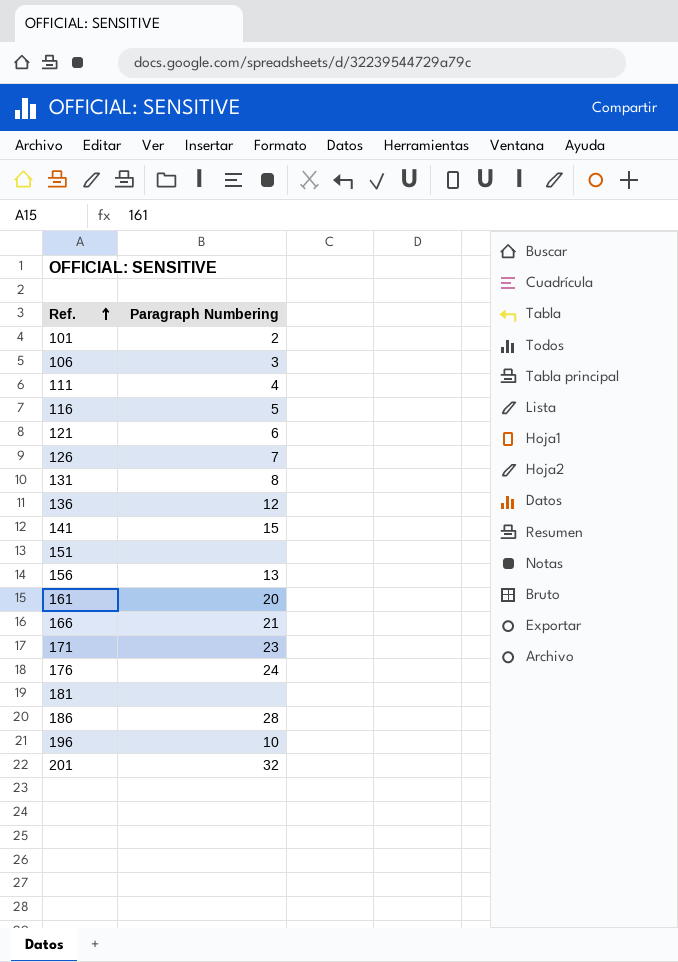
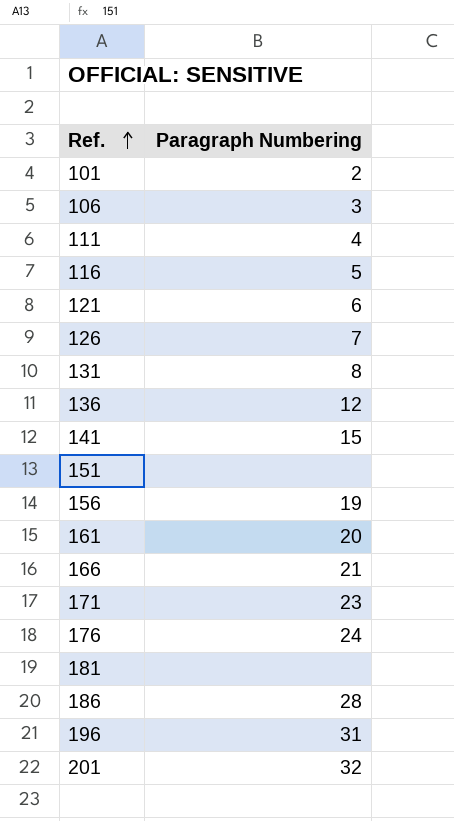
156 | Paragraph Numbering: 13 -> 19
196 | Paragraph Numbering: 10 -> 31

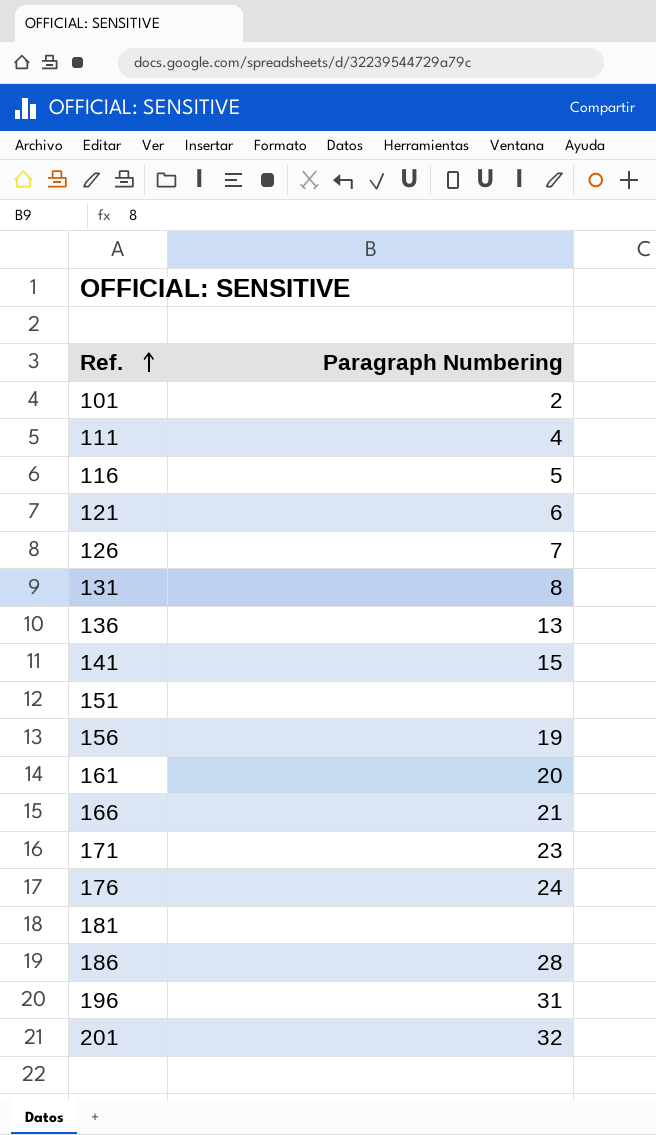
row 106: 3 -> none
136 | Paragraph Numbering: 12 -> 13

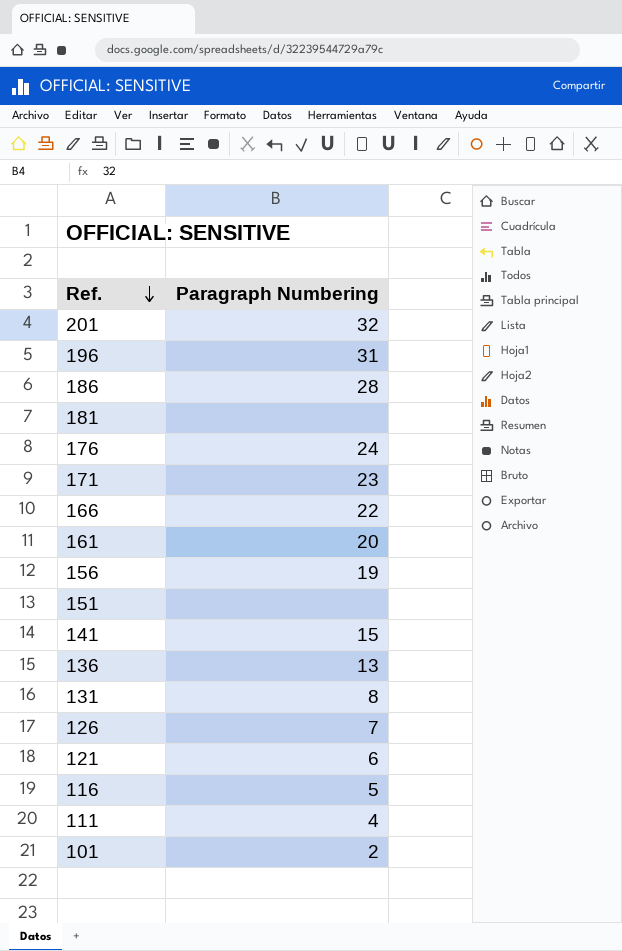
row order: Ref. ascending -> Ref. descending
166 | Paragraph Numbering: 21 -> 22

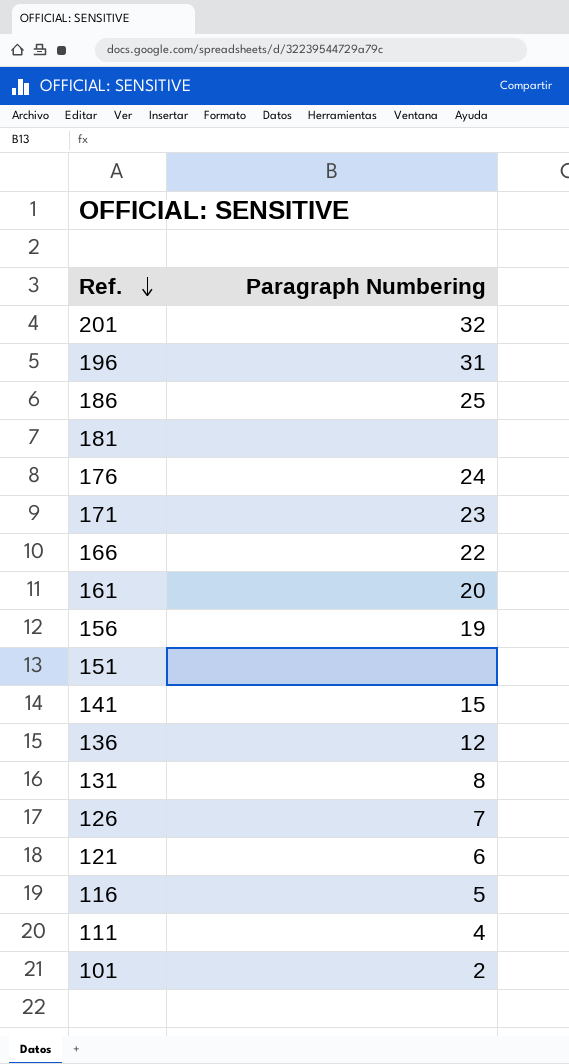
186 | Paragraph Numbering: 28 -> 25
136 | Paragraph Numbering: 13 -> 12

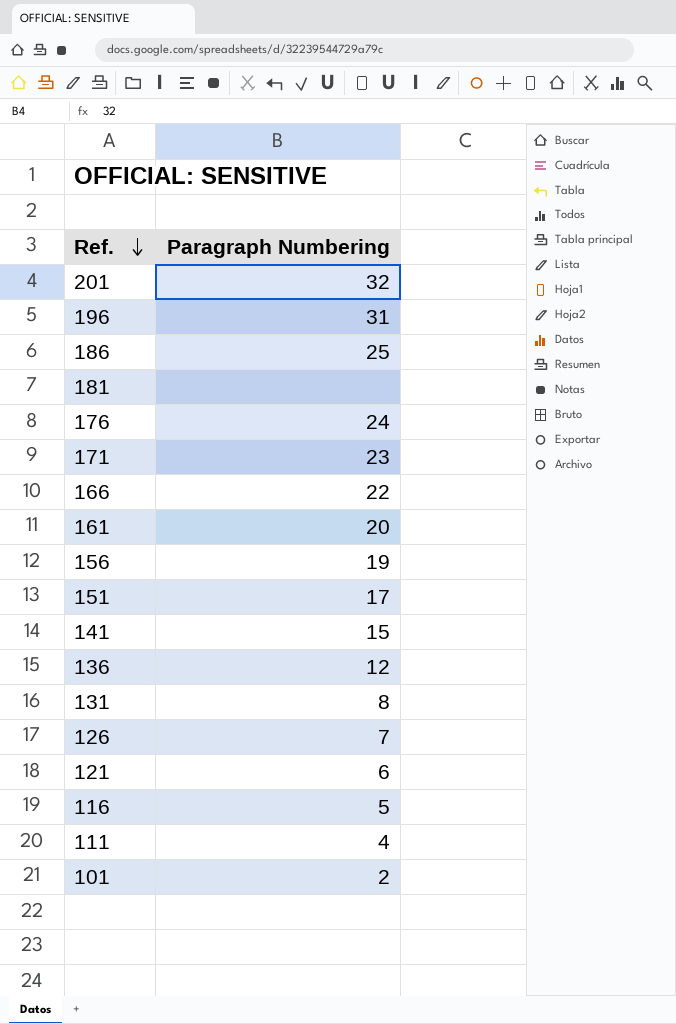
151 | Paragraph Numbering: none -> 17

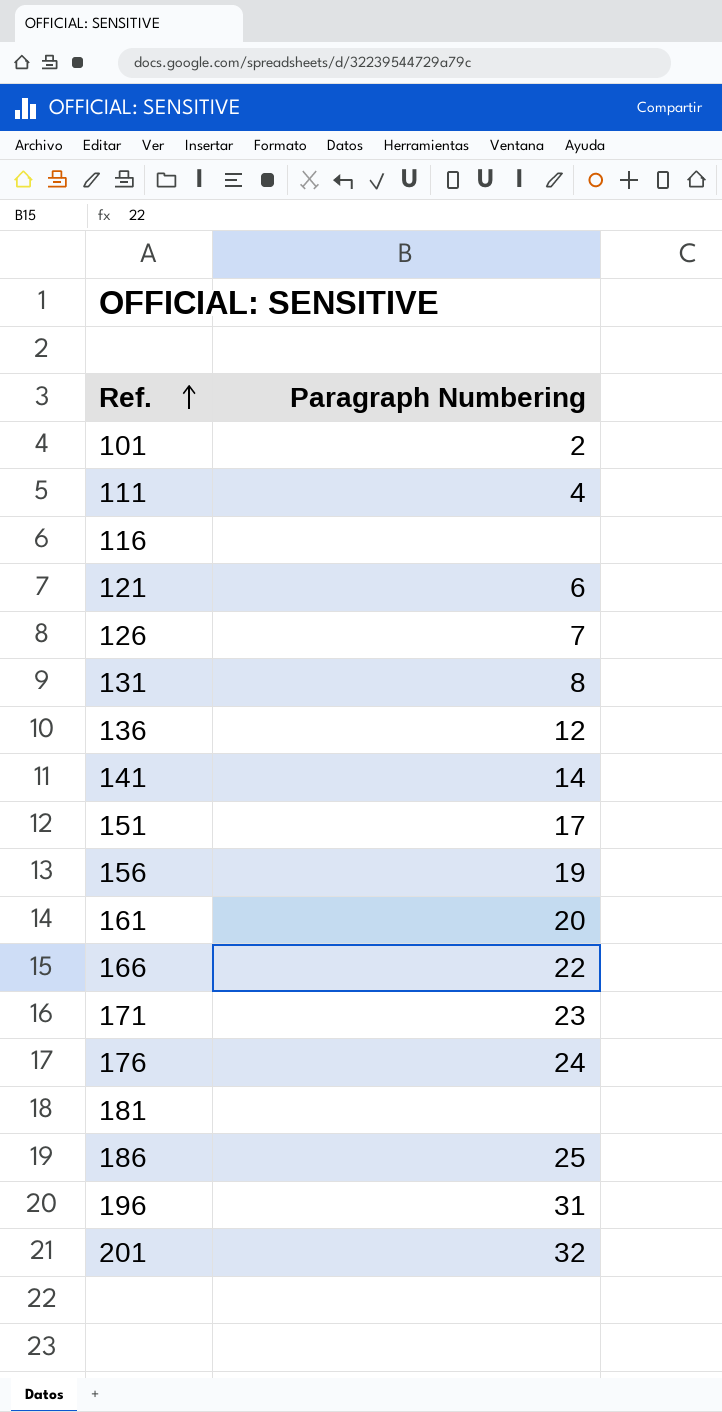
row order: Ref. descending -> Ref. ascending
116 | Paragraph Numbering: 5 -> none
141 | Paragraph Numbering: 15 -> 14

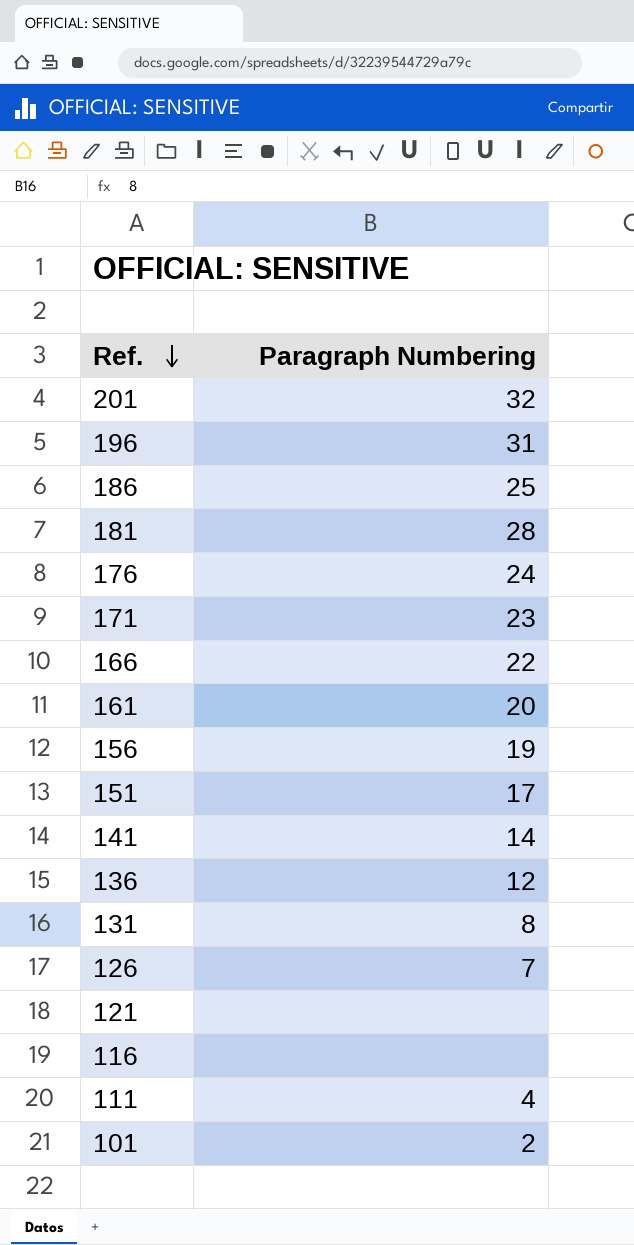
row order: Ref. ascending -> Ref. descending
181 | Paragraph Numbering: none -> 28
121 | Paragraph Numbering: 6 -> none

